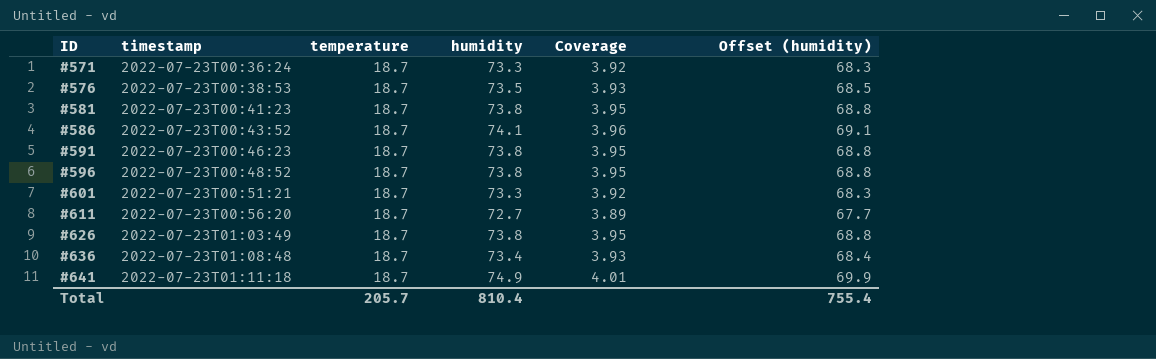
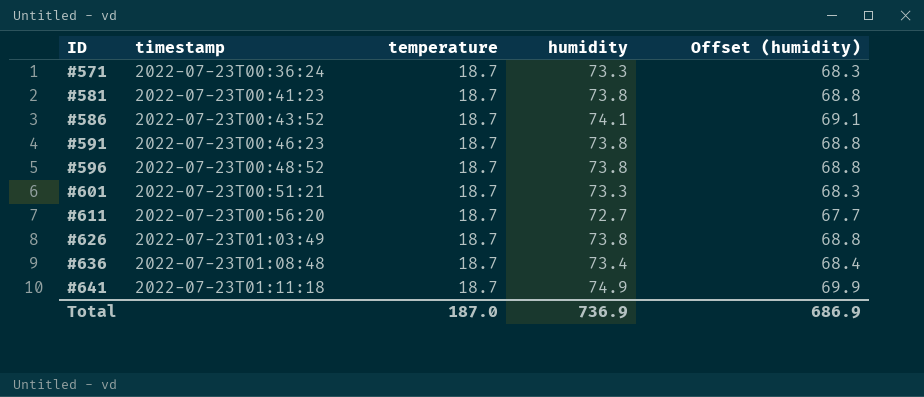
column Coverage | formula: [humidity] / [temperature] -> none
row #576: 2022-07-23T00:38:53 | 18.7 | 73.5 | 3.93 | 68.5 -> none
Total | temperature: 205.7 -> 187.0
Total | humidity: 810.4 -> 736.9
Total | Offset (humidity): 755.4 -> 686.9

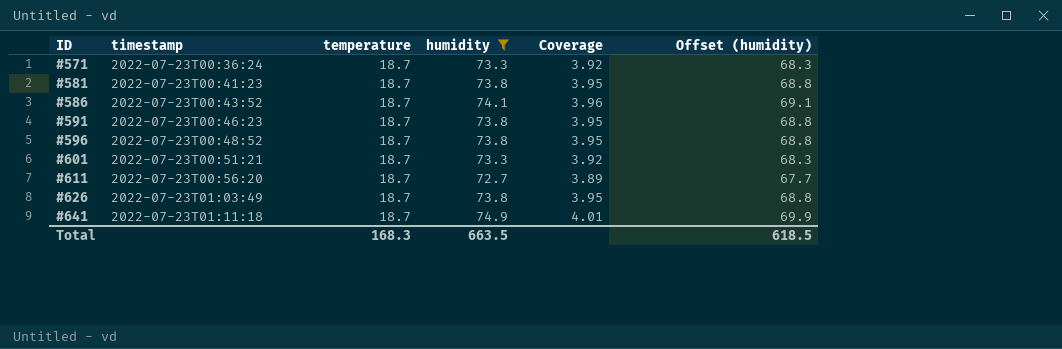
filter: none -> humidity != 73.4
column Coverage | formula: none -> [humidity] / [temperature]
Total | temperature: 187.0 -> 168.3
Total | humidity: 736.9 -> 663.5
Total | Offset (humidity): 686.9 -> 618.5

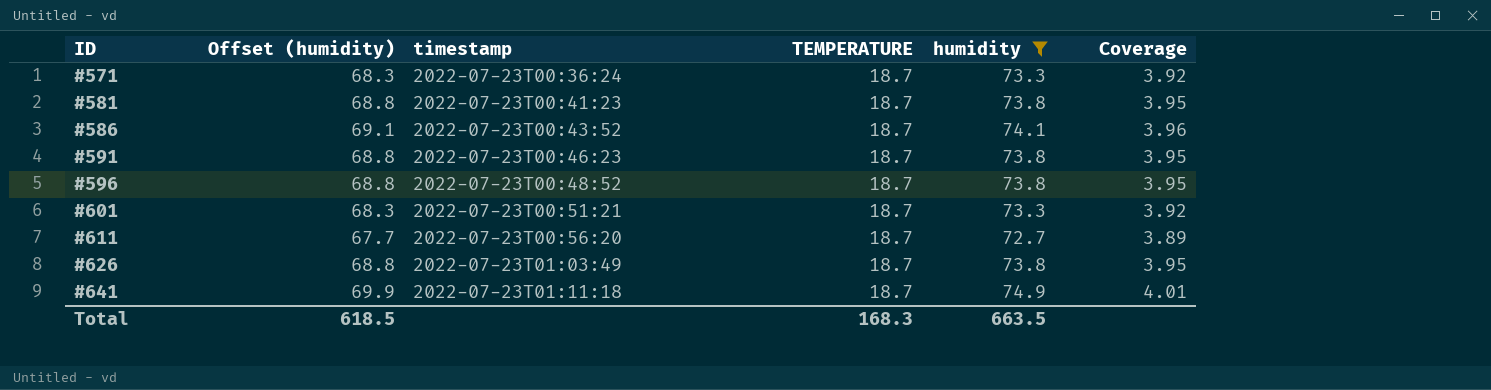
column Offset (humidity) | position: 6 -> 2
column name: temperature -> TEMPERATURE

